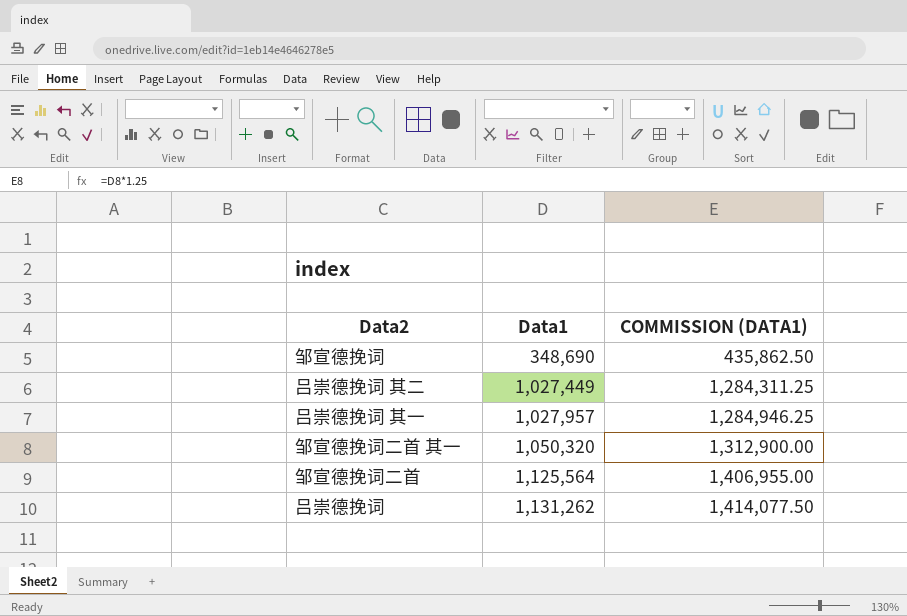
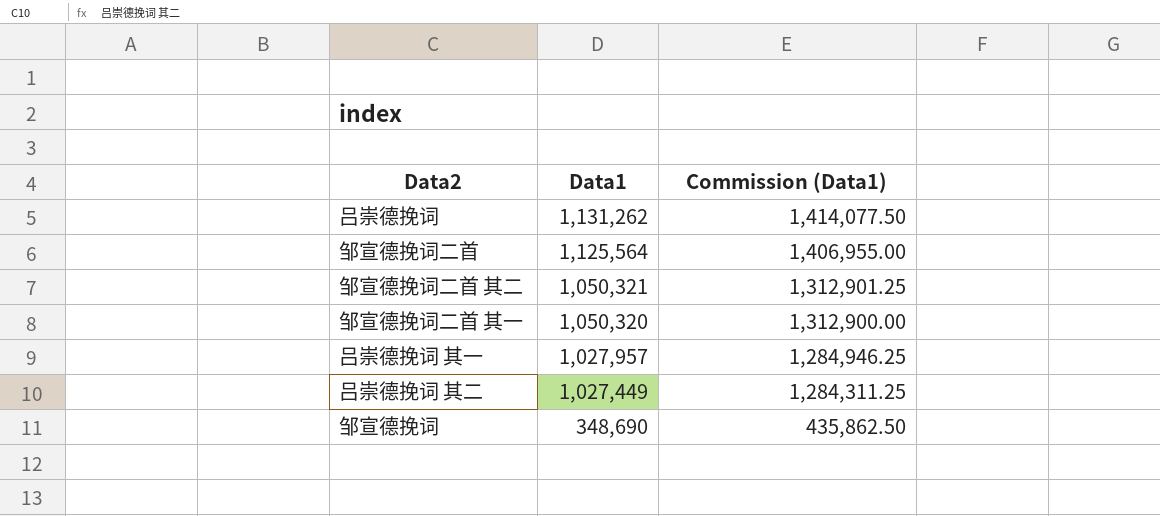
row order: Data1 ascending -> Data1 descending
column name: COMMISSION (DATA1) -> Commission (Data1)
row 邹宣德挽词二首 其二: none -> 1,050,321 | 1,312,901.25

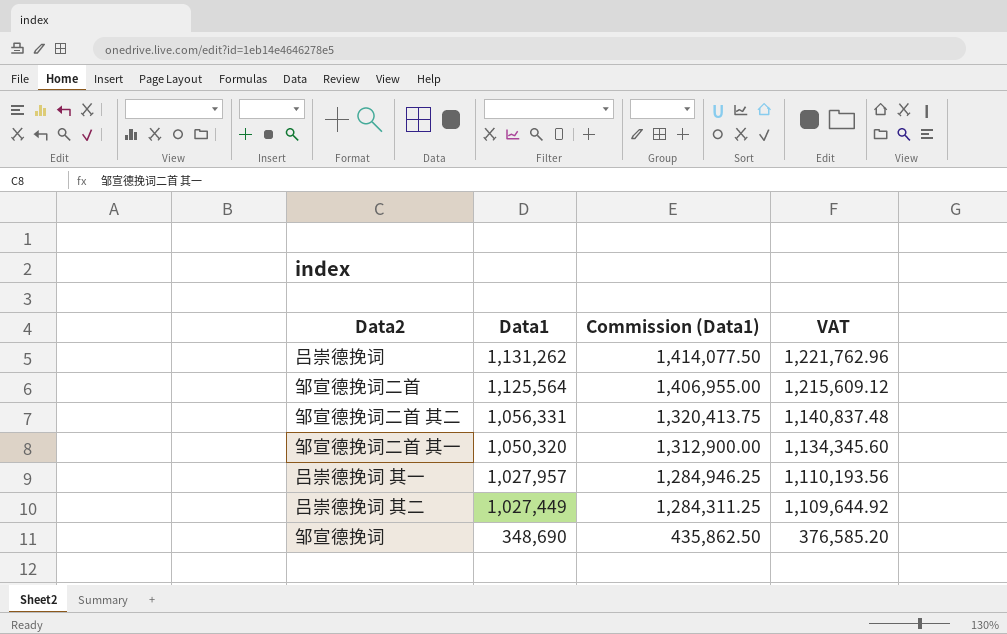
column VAT | formula: none -> [Data1] * 1.08
邹宣德挽词二首 其二 | Data1: 1,050,321 -> 1,056,331
邹宣德挽词二首 其二 | Commission (Data1): 1,312,901.25 -> 1,320,413.75

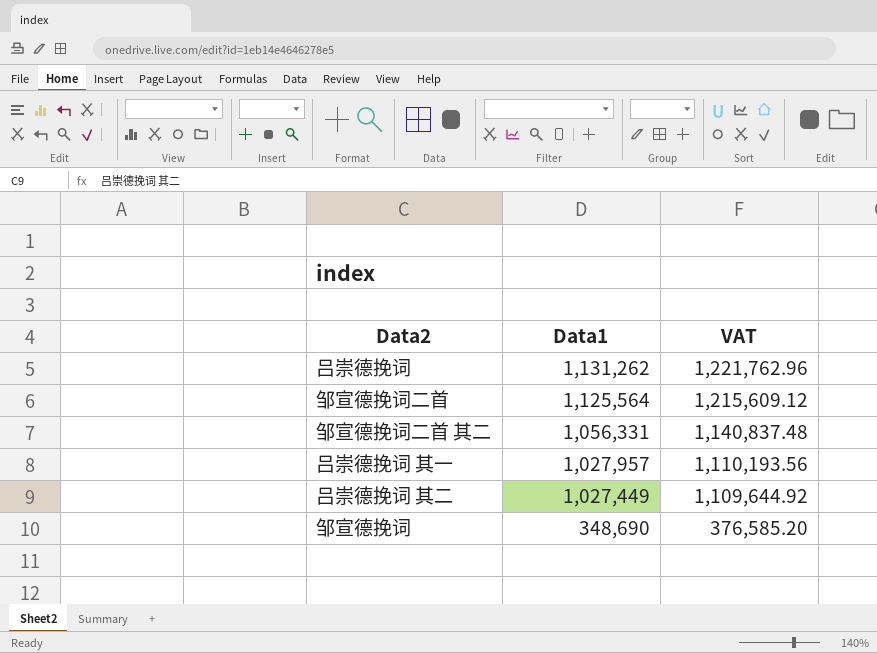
column Commission (Data1) | formula: [Data1] * 1.25 -> none
row 邹宣德挽词二首 其一: 1,050,320 | 1,312,900.00 | 1,134,345.60 -> none

